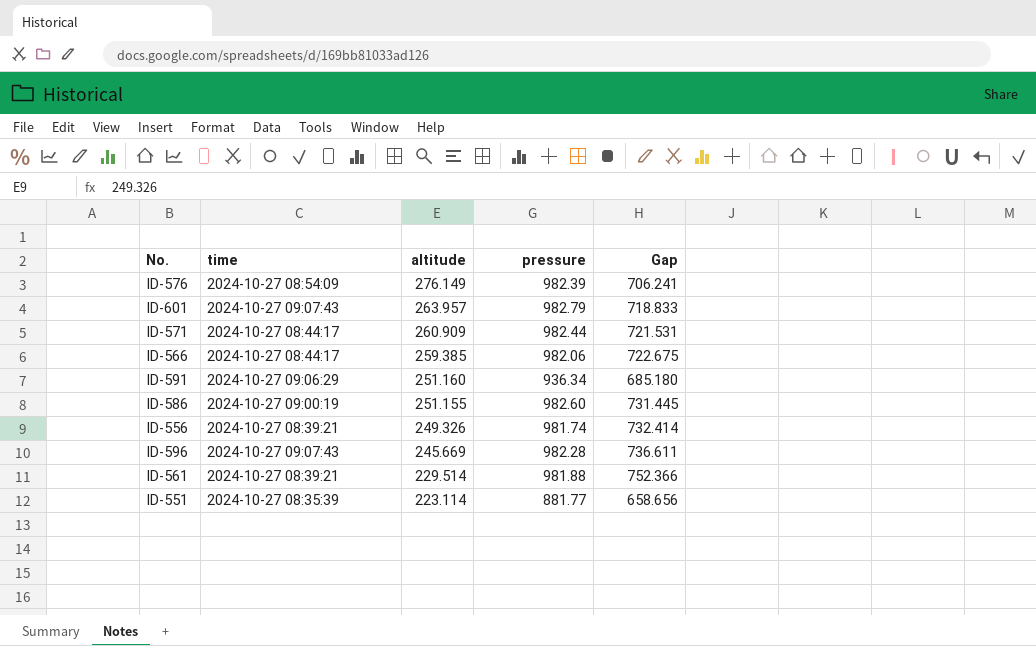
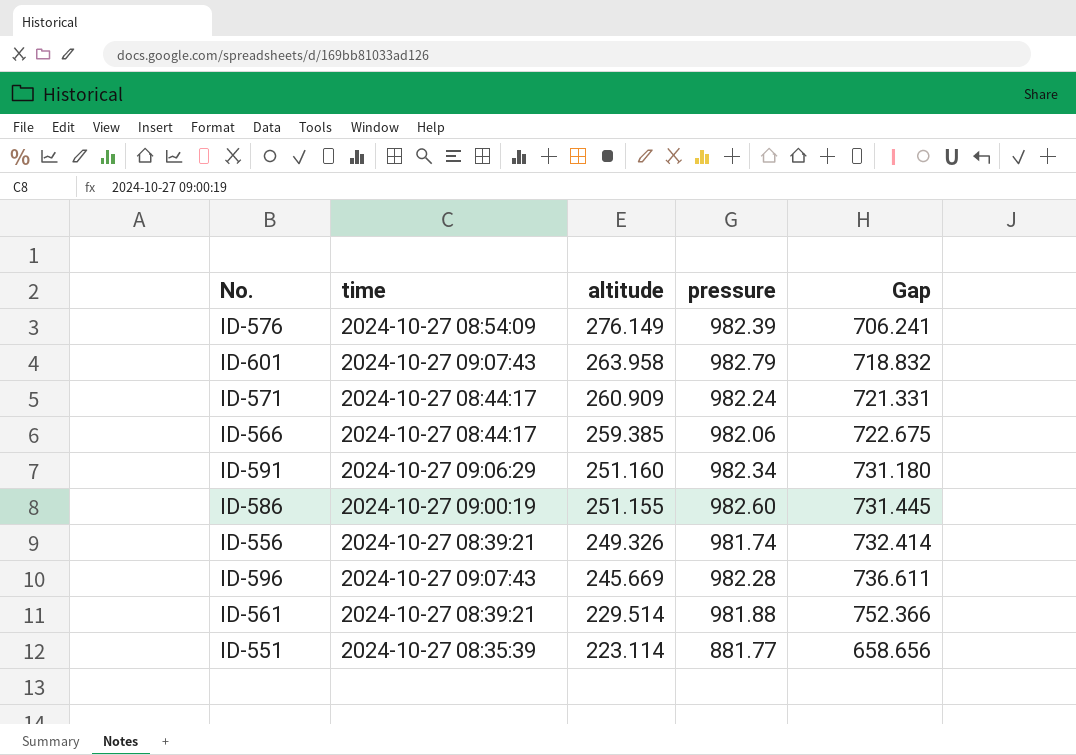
ID-601 | altitude: 263.957 -> 263.958
ID-601 | Gap: 718.833 -> 718.832
ID-571 | pressure: 982.44 -> 982.24
ID-571 | Gap: 721.531 -> 721.331
ID-591 | pressure: 936.34 -> 982.34
ID-591 | Gap: 685.180 -> 731.180

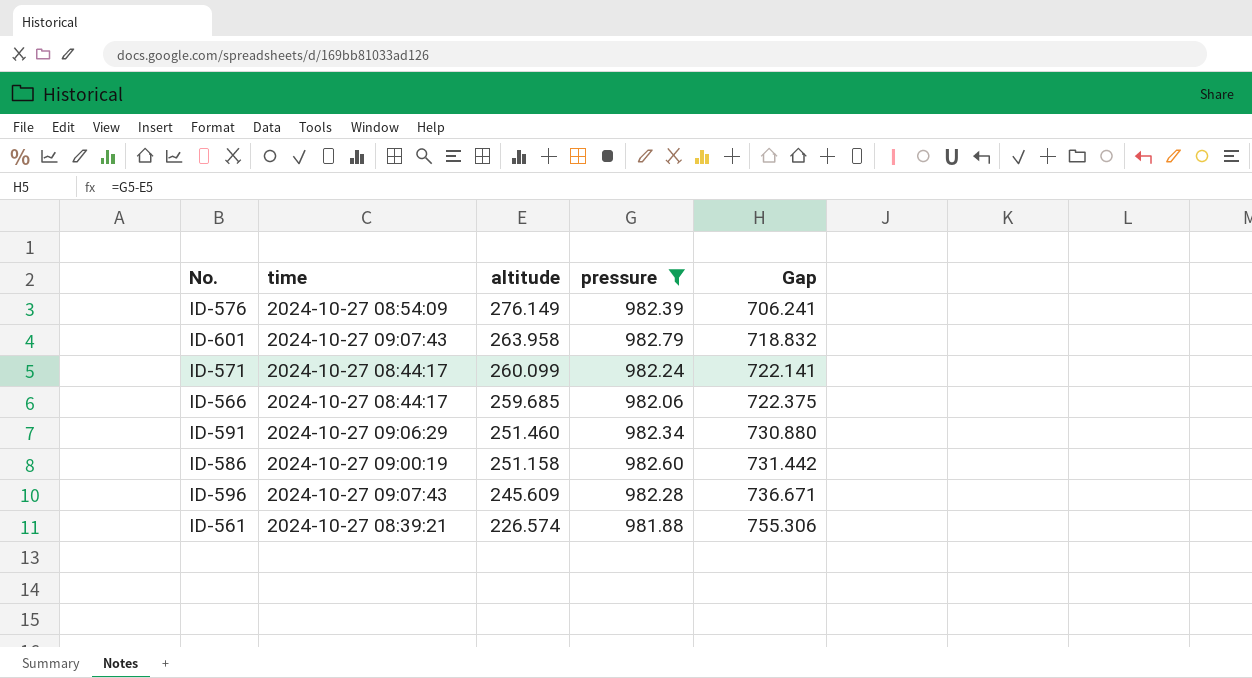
filter: none -> pressure >= 981.88
ID-571 | altitude: 260.909 -> 260.099
ID-571 | Gap: 721.331 -> 722.141
ID-566 | altitude: 259.385 -> 259.685
ID-566 | Gap: 722.675 -> 722.375
ID-591 | altitude: 251.160 -> 251.460
ID-591 | Gap: 731.180 -> 730.880
ID-586 | altitude: 251.155 -> 251.158
ID-586 | Gap: 731.445 -> 731.442
ID-596 | altitude: 245.669 -> 245.609
ID-596 | Gap: 736.611 -> 736.671
ID-561 | altitude: 229.514 -> 226.574
ID-561 | Gap: 752.366 -> 755.306

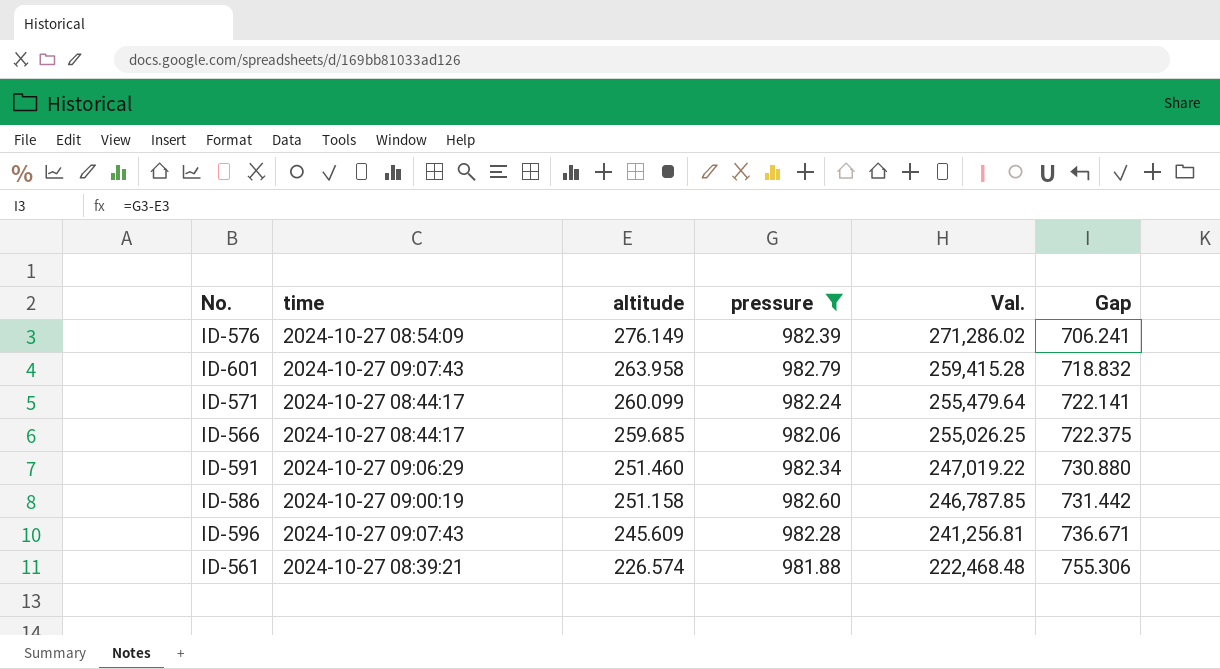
column Val. | formula: none -> [altitude] * [pressure]

